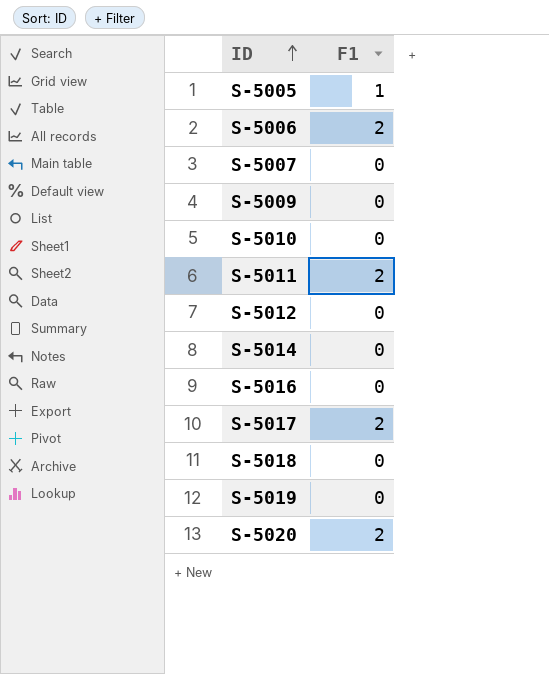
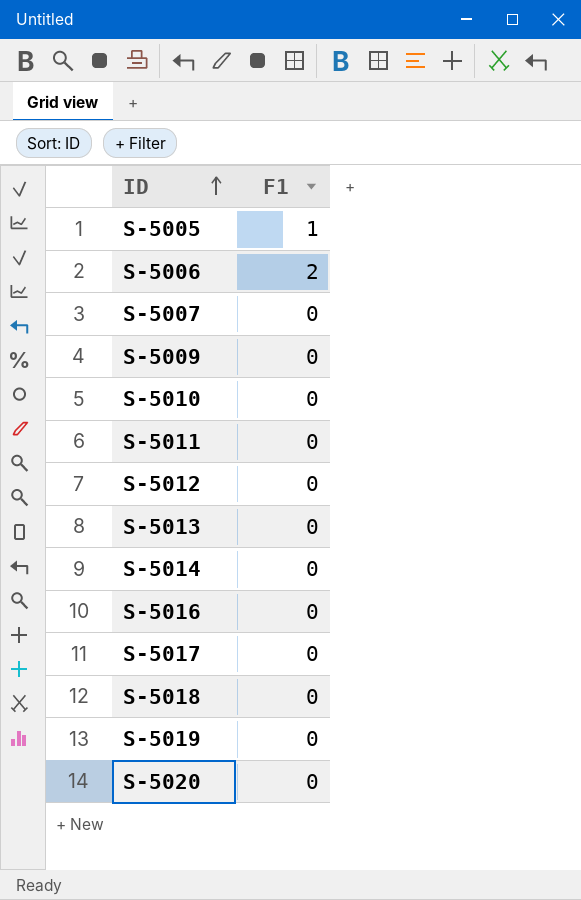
S-5011 | F1: 2 -> 0
row S-5013: none -> 0
S-5017 | F1: 2 -> 0
S-5020 | F1: 2 -> 0

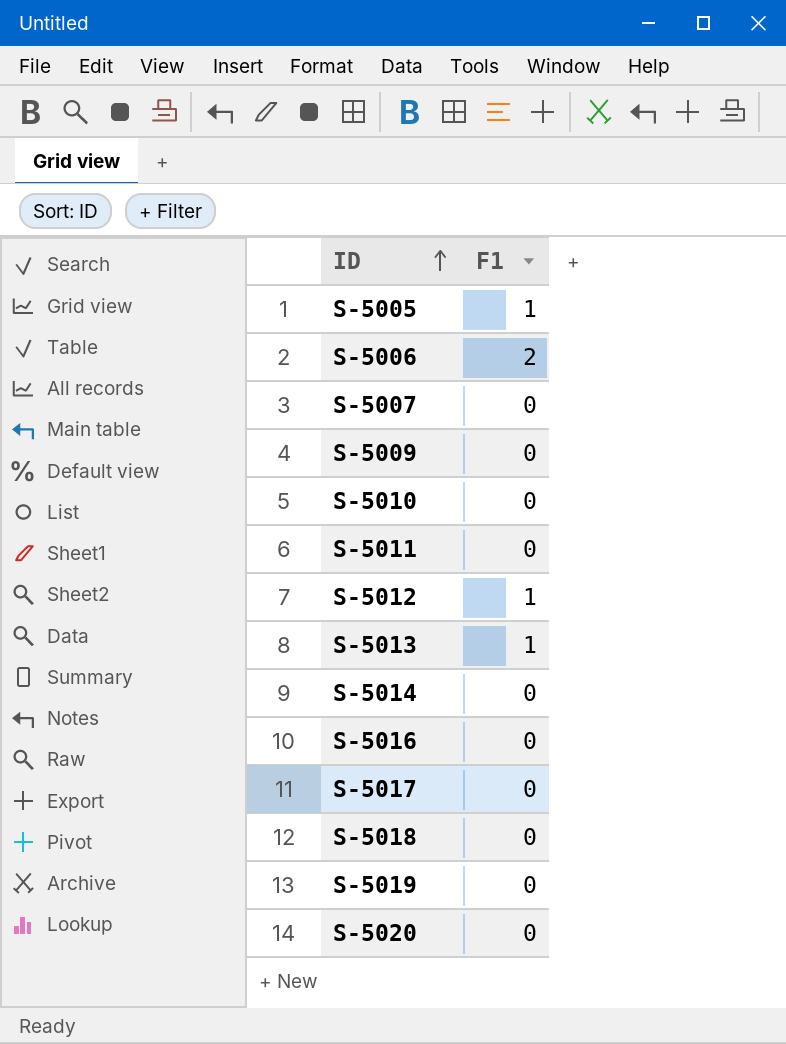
S-5012 | F1: 0 -> 1
S-5013 | F1: 0 -> 1

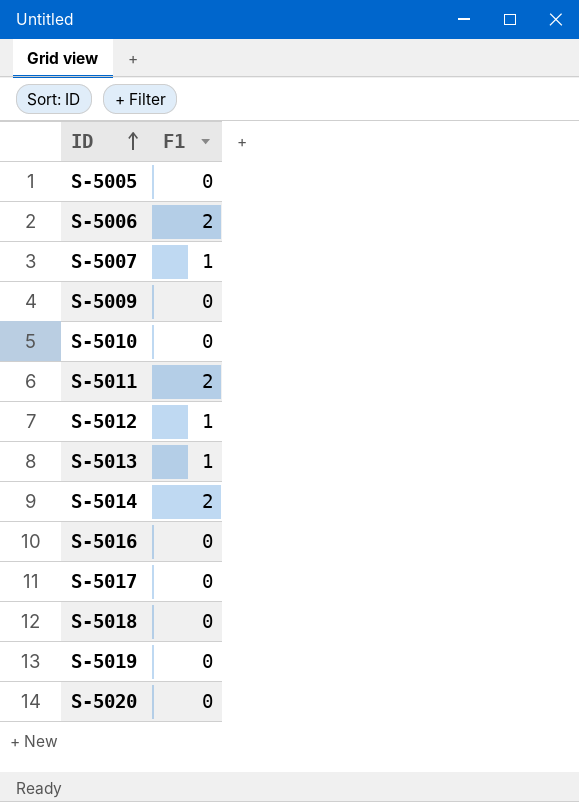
S-5005 | F1: 1 -> 0
S-5007 | F1: 0 -> 1
S-5011 | F1: 0 -> 2
S-5014 | F1: 0 -> 2

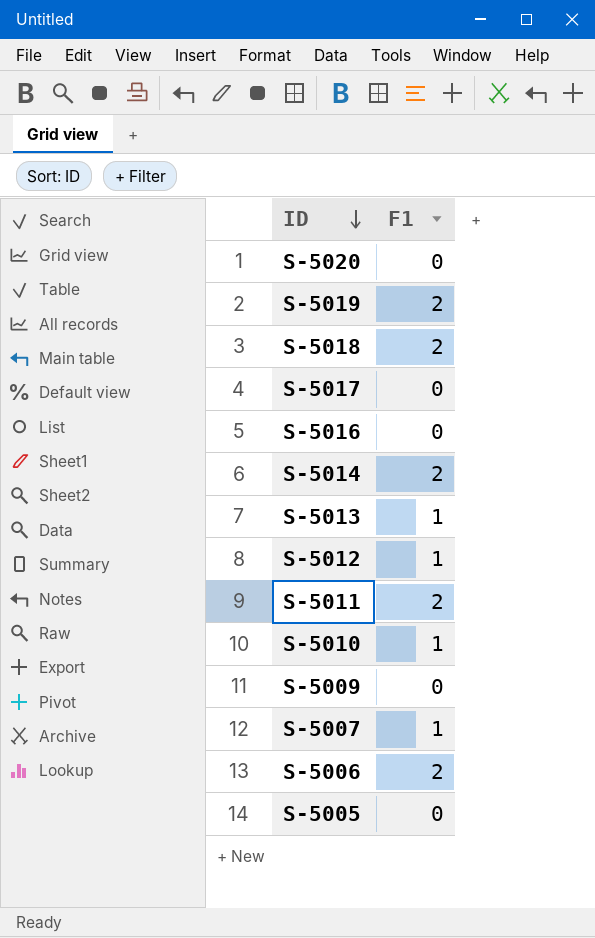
row order: ID ascending -> ID descending
S-5019 | F1: 0 -> 2
S-5018 | F1: 0 -> 2
S-5010 | F1: 0 -> 1

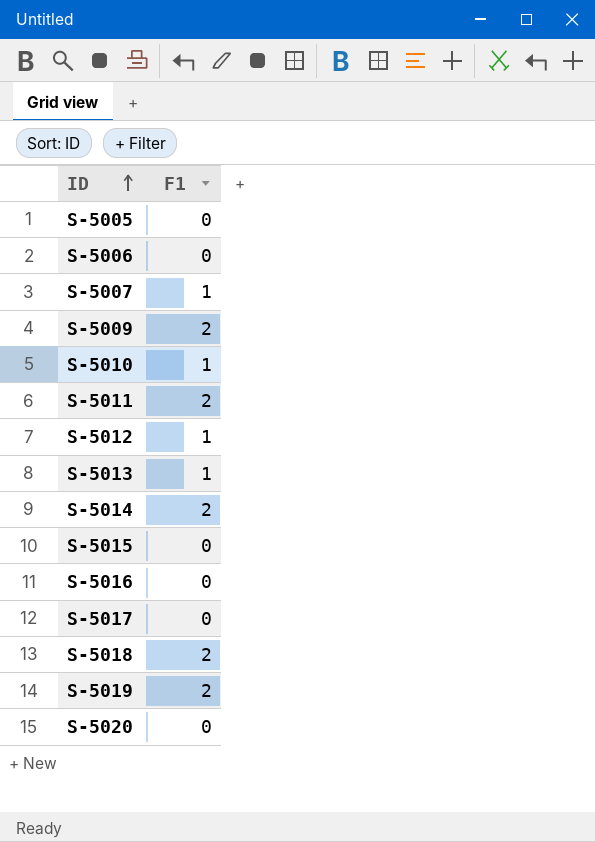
row order: ID descending -> ID ascending
S-5006 | F1: 2 -> 0
S-5009 | F1: 0 -> 2
row S-5015: none -> 0

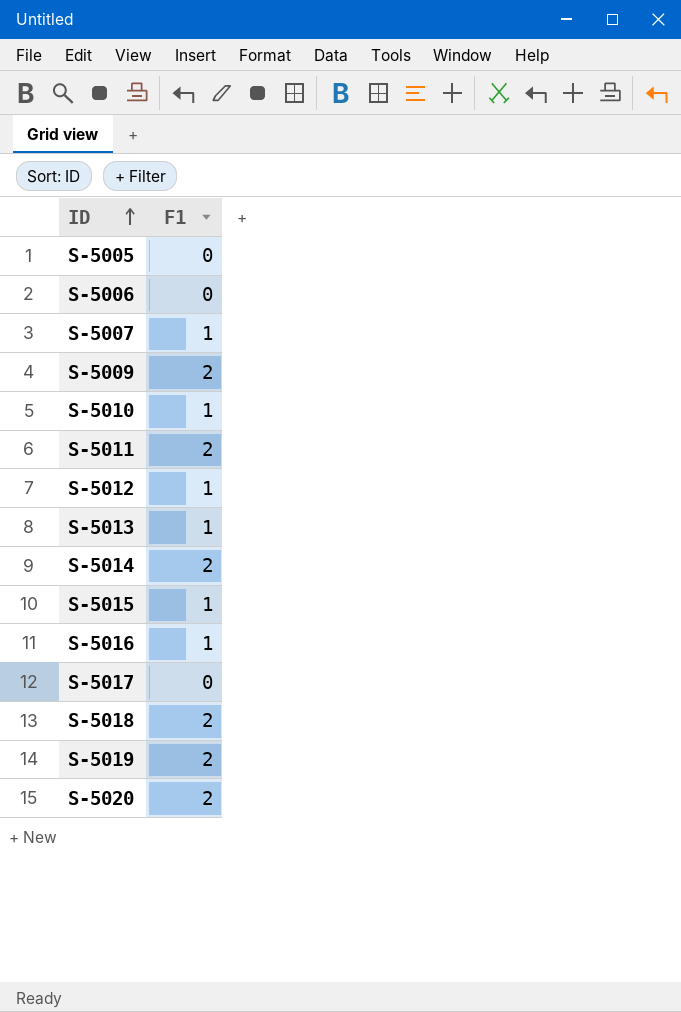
S-5015 | F1: 0 -> 1
S-5016 | F1: 0 -> 1
S-5020 | F1: 0 -> 2

